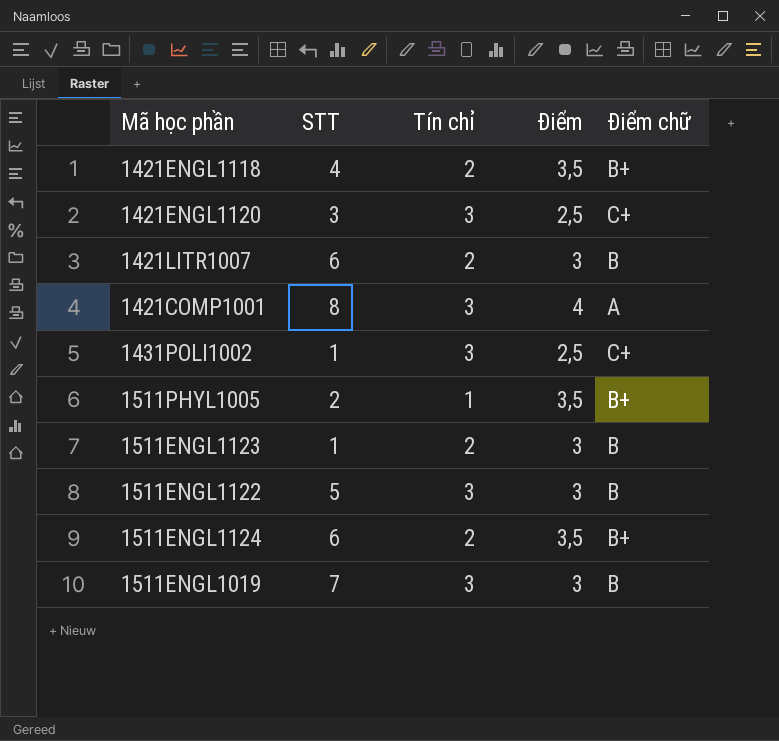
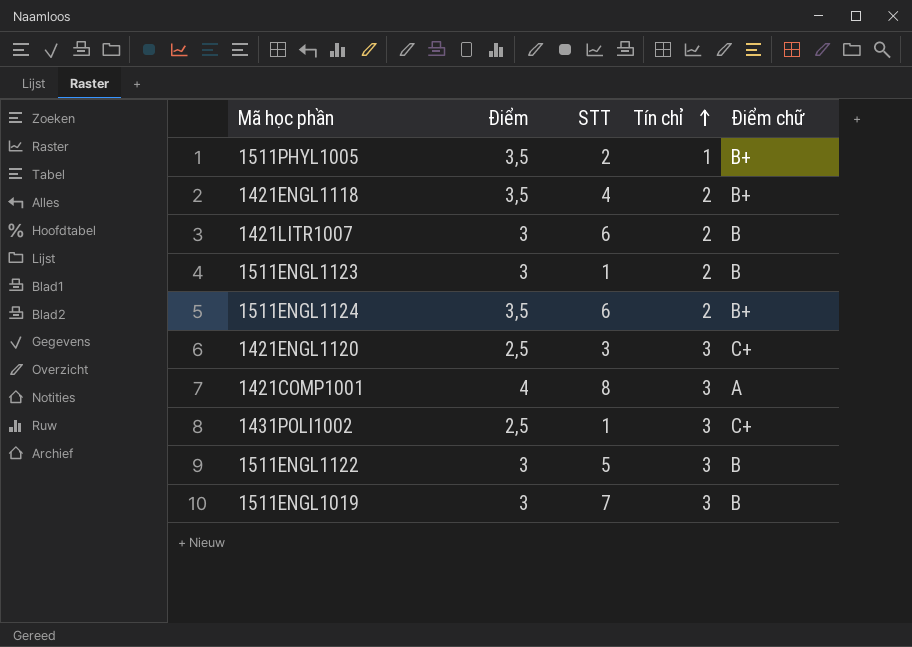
row order: none -> Tín chỉ ascending
column Điểm | position: 4 -> 2

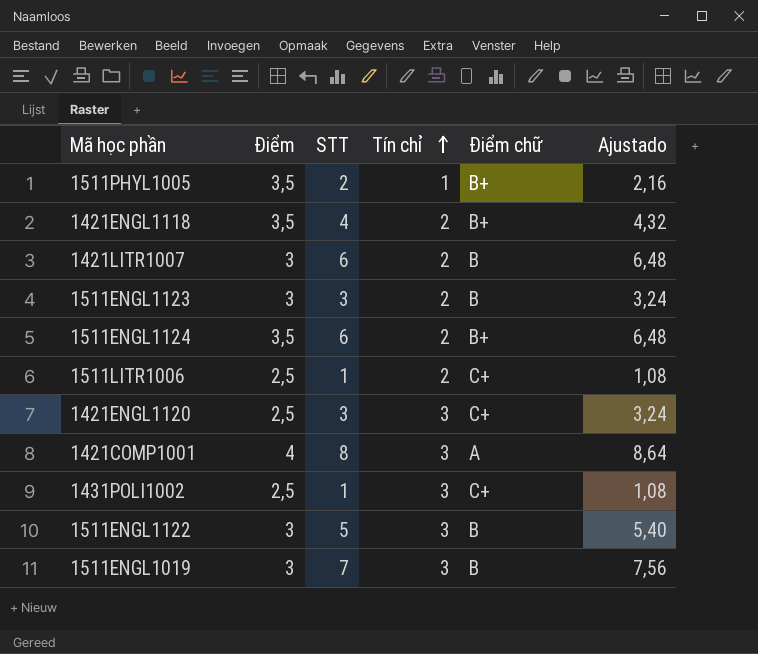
column Ajustado | formula: none -> [STT] * 1,08
1511ENGL1123 | STT: 1 -> 3
row 1511LITR1006: none -> 2,5 | 1 | 2 | C+ | 1,08

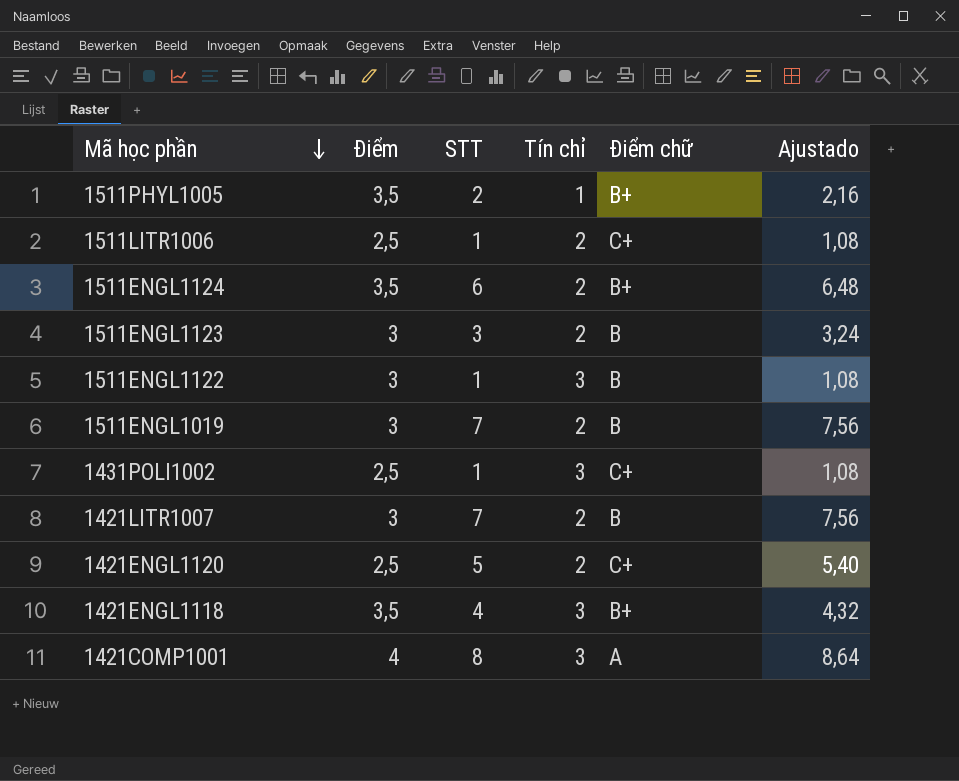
row order: Tín chỉ ascending -> Mã học phần descending
1511ENGL1122 | STT: 5 -> 1
1511ENGL1122 | Ajustado: 5,40 -> 1,08
1511ENGL1019 | Tín chỉ: 3 -> 2
1421LITR1007 | STT: 6 -> 7
1421LITR1007 | Ajustado: 6,48 -> 7,56
1421ENGL1120 | STT: 3 -> 5
1421ENGL1120 | Tín chỉ: 3 -> 2
1421ENGL1120 | Ajustado: 3,24 -> 5,40
1421ENGL1118 | Tín chỉ: 2 -> 3

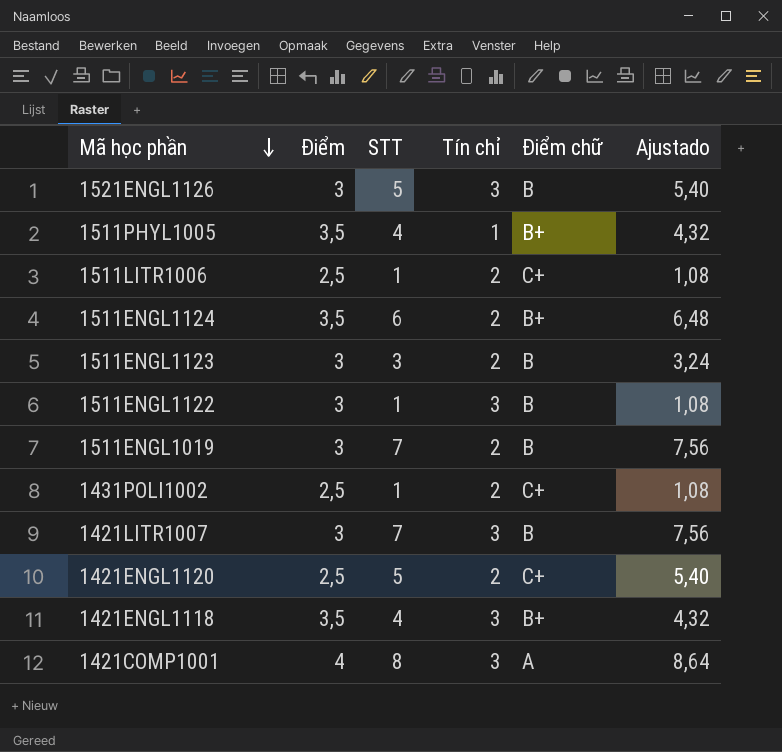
row 1521ENGL1126: none -> 3 | 5 | 3 | B | 5,40
1511PHYL1005 | STT: 2 -> 4
1511PHYL1005 | Ajustado: 2,16 -> 4,32
1431POLI1002 | Tín chỉ: 3 -> 2
1421LITR1007 | Tín chỉ: 2 -> 3

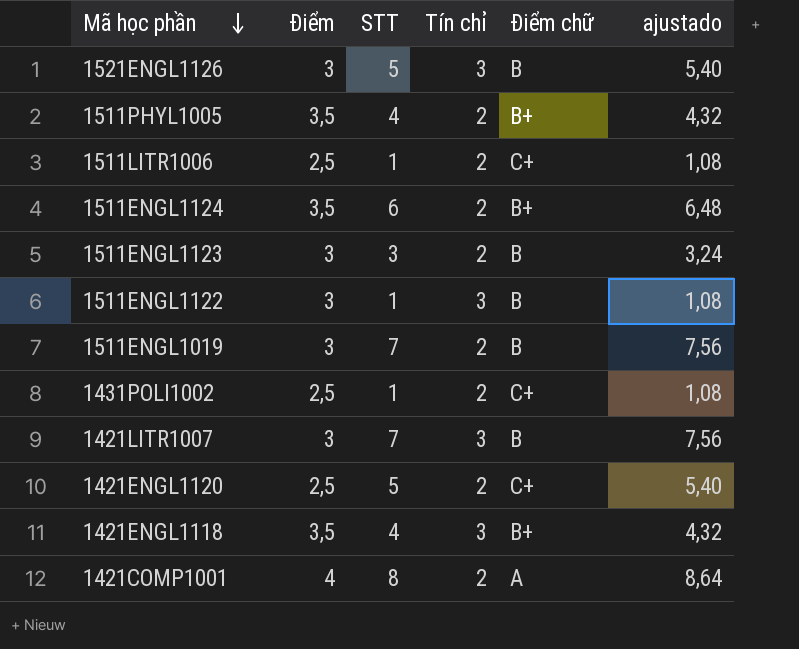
column name: Ajustado -> ajustado
1511PHYL1005 | Tín chỉ: 1 -> 2
1421COMP1001 | Tín chỉ: 3 -> 2

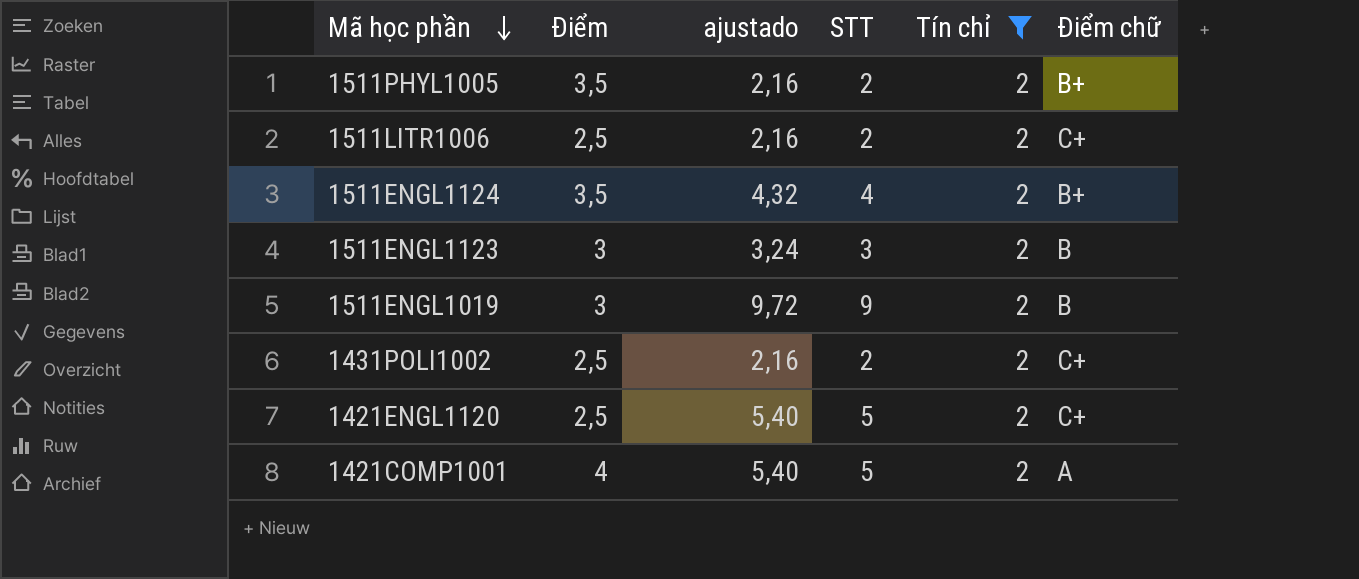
filter: none -> Tín chỉ = 2
column ajustado | position: 6 -> 3
1511PHYL1005 | ajustado: 4,32 -> 2,16
1511PHYL1005 | STT: 4 -> 2
1511LITR1006 | ajustado: 1,08 -> 2,16
1511LITR1006 | STT: 1 -> 2
1511ENGL1124 | ajustado: 6,48 -> 4,32
1511ENGL1124 | STT: 6 -> 4
1511ENGL1019 | ajustado: 7,56 -> 9,72
1511ENGL1019 | STT: 7 -> 9
1431POLI1002 | ajustado: 1,08 -> 2,16
1431POLI1002 | STT: 1 -> 2
1421COMP1001 | ajustado: 8,64 -> 5,40
1421COMP1001 | STT: 8 -> 5

